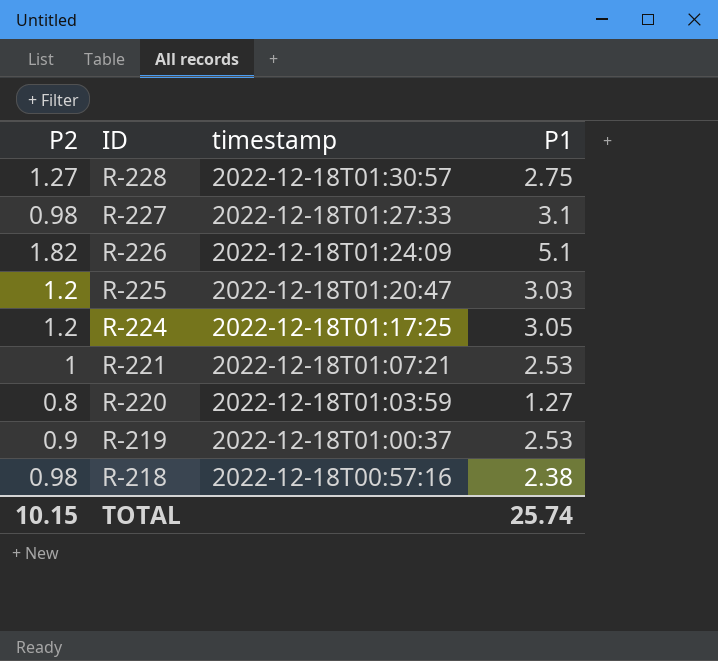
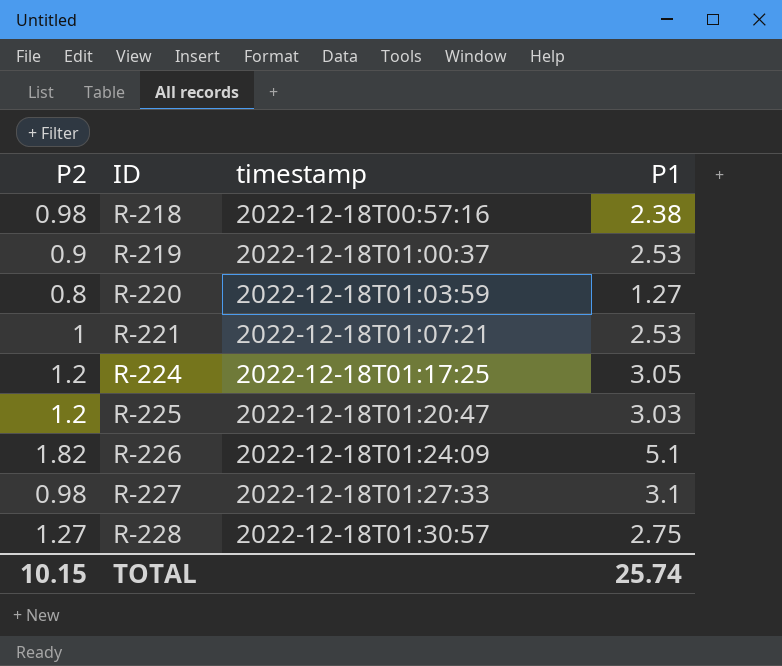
row order: ID descending -> ID ascending

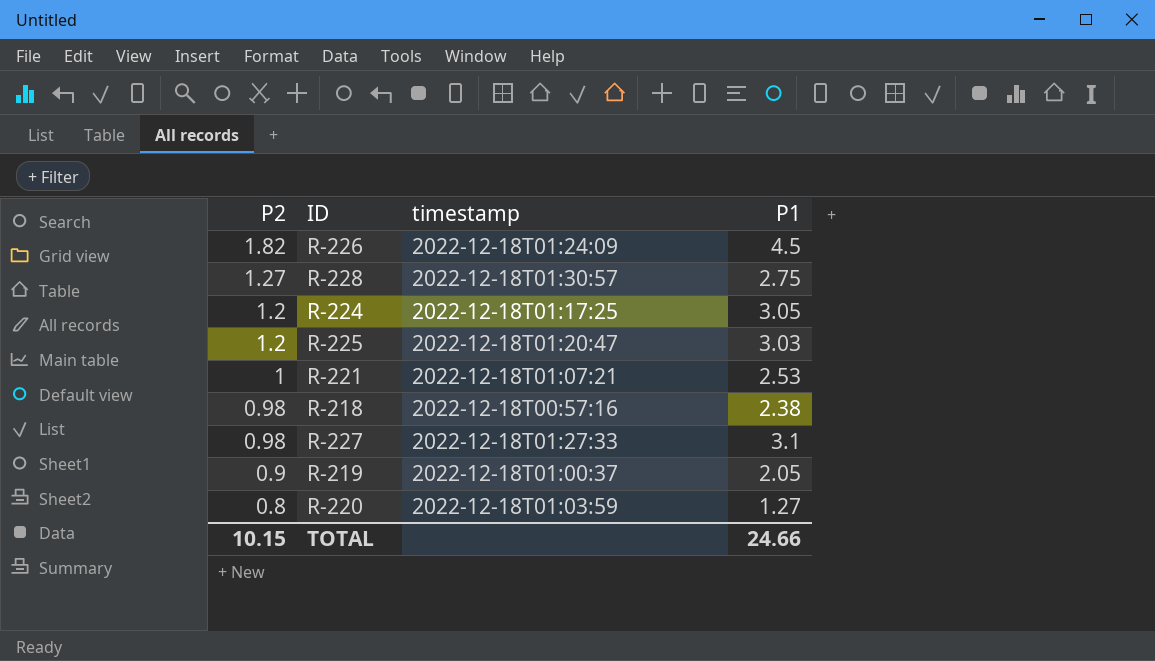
row order: ID ascending -> P2 descending
R-226 | P1: 5.1 -> 4.5
R-219 | P1: 2.53 -> 2.05
TOTAL | P1: 25.74 -> 24.66

